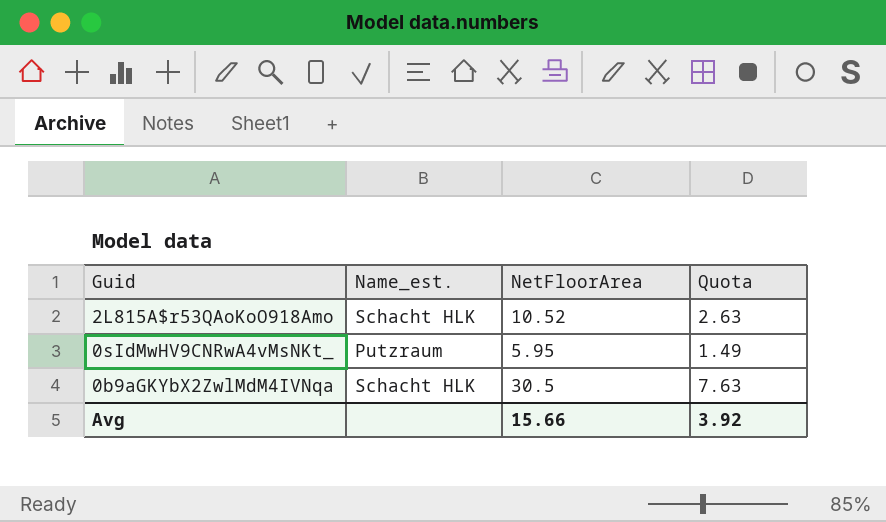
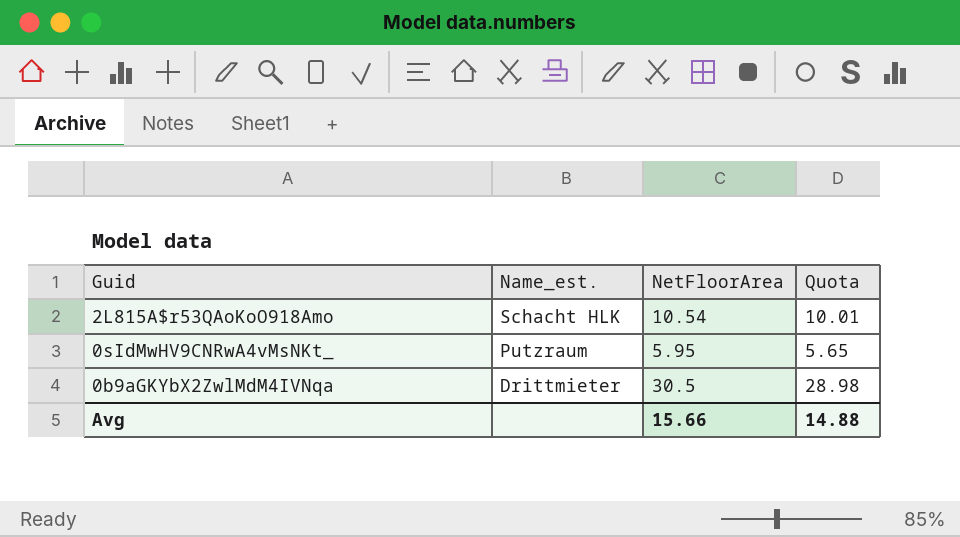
column Quota | formula: [NetFloorArea] * 0.25 -> [NetFloorArea] * 0.95
2L815A$r53QAoKoO918Amo | NetFloorArea: 10.52 -> 10.54
0b9aGKYbX2ZwlMdM4IVNqa | Name_est.: Schacht HLK -> Drittmieter
Avg | Quota: 3.92 -> 14.88

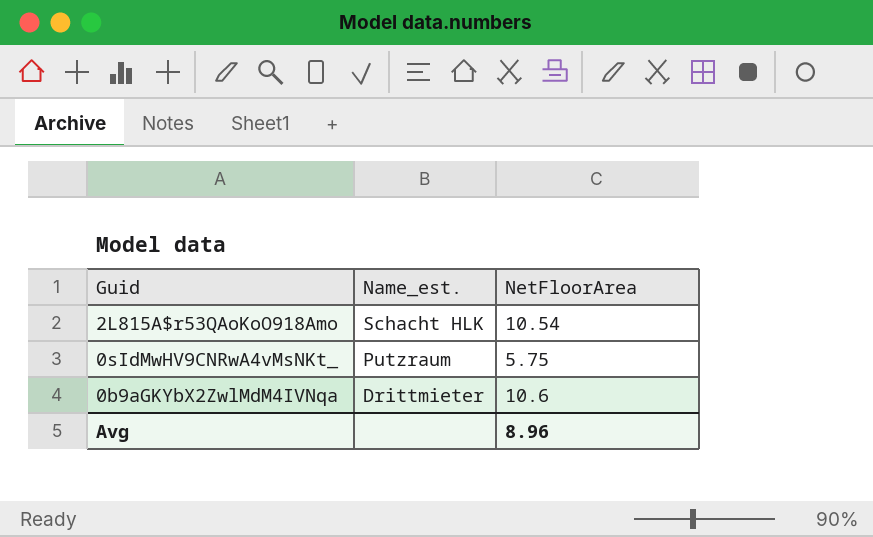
column Quota | formula: [NetFloorArea] * 0.95 -> none
0sIdMwHV9CNRwA4vMsNKt_ | NetFloorArea: 5.95 -> 5.75
0b9aGKYbX2ZwlMdM4IVNqa | NetFloorArea: 30.5 -> 10.6
Avg | NetFloorArea: 15.66 -> 8.96

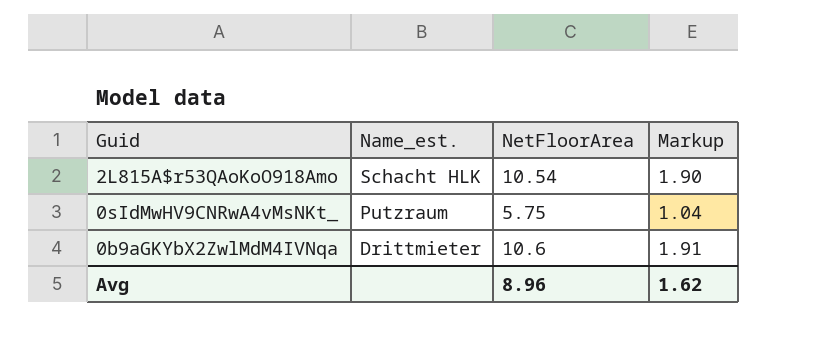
column Markup | formula: none -> [NetFloorArea] * 0.18

